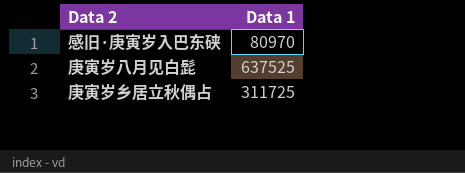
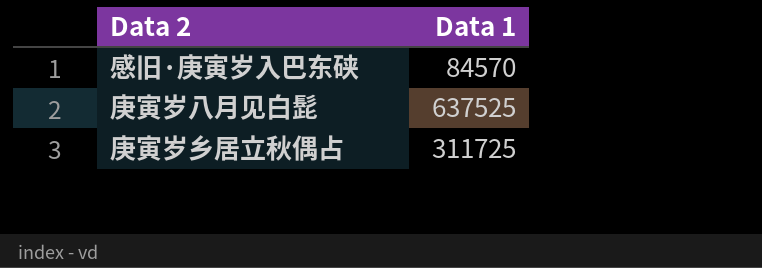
感旧·庚寅岁入巴东硖 | Data 1: 80970 -> 84570

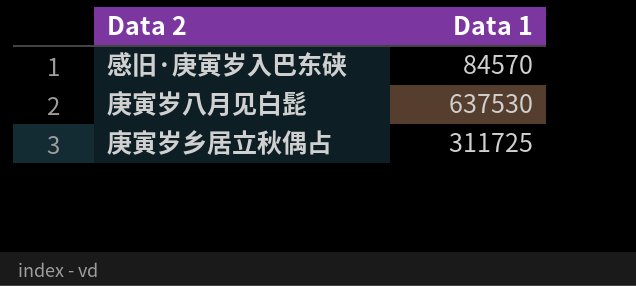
庚寅岁八月见白髭 | Data 1: 637525 -> 637530

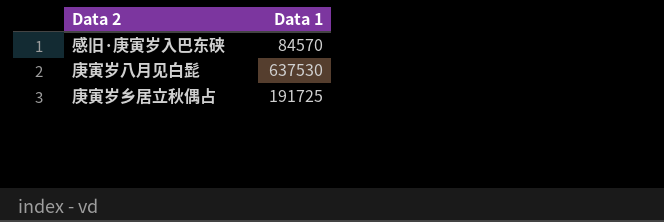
庚寅岁乡居立秋偶占 | Data 1: 311725 -> 191725

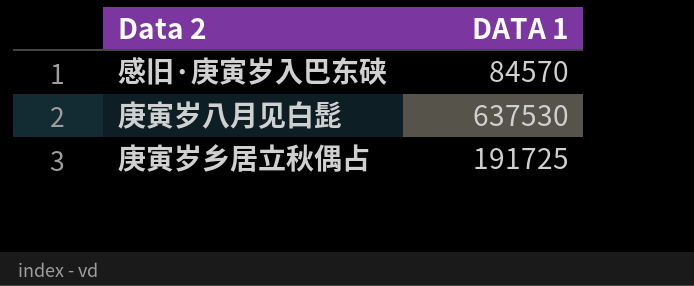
column name: Data 1 -> DATA 1

